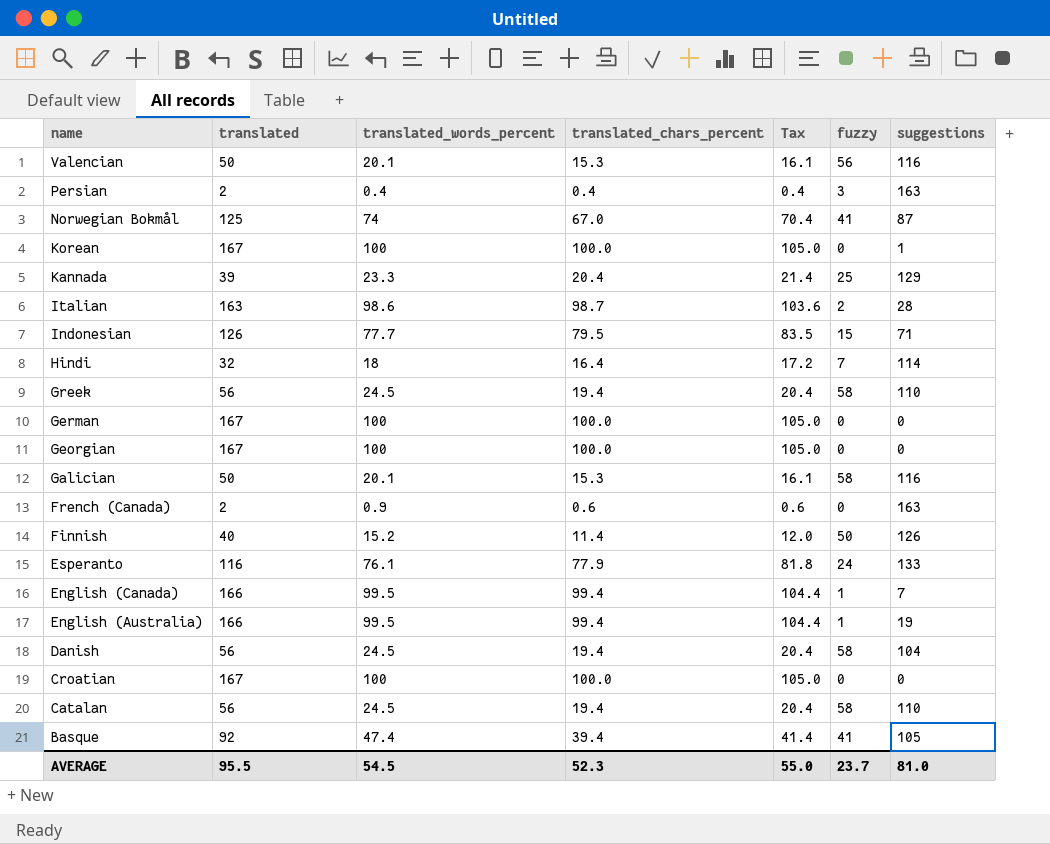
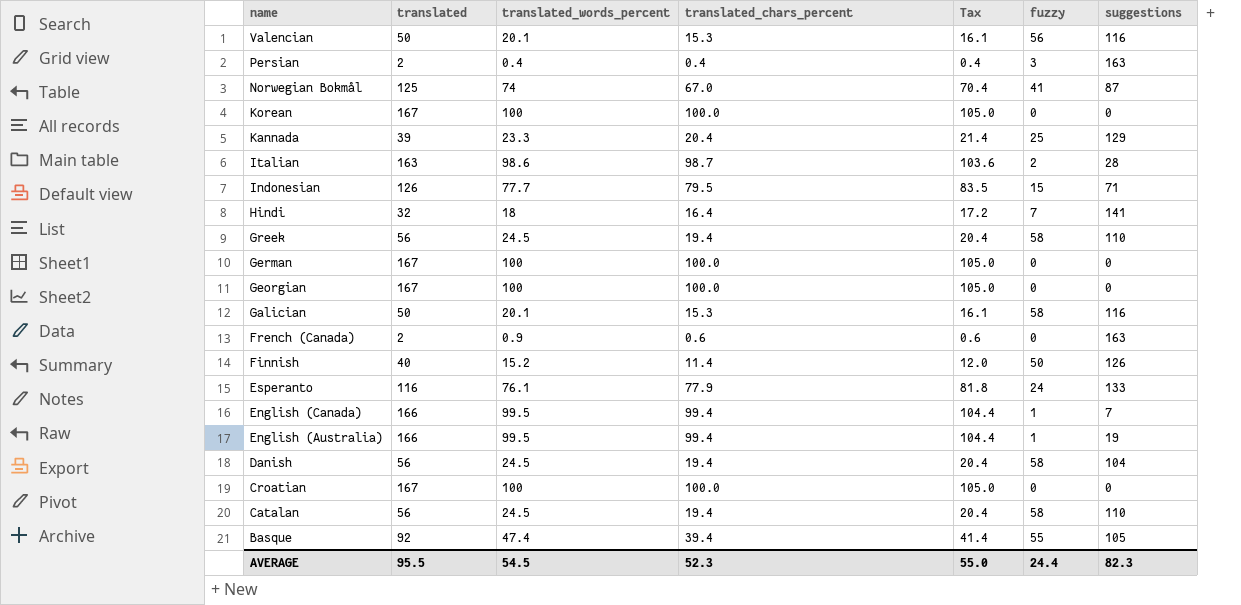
Korean | suggestions: 1 -> 0
Hindi | suggestions: 114 -> 141
Basque | fuzzy: 41 -> 55
AVERAGE | fuzzy: 23.7 -> 24.4
AVERAGE | suggestions: 81.0 -> 82.3

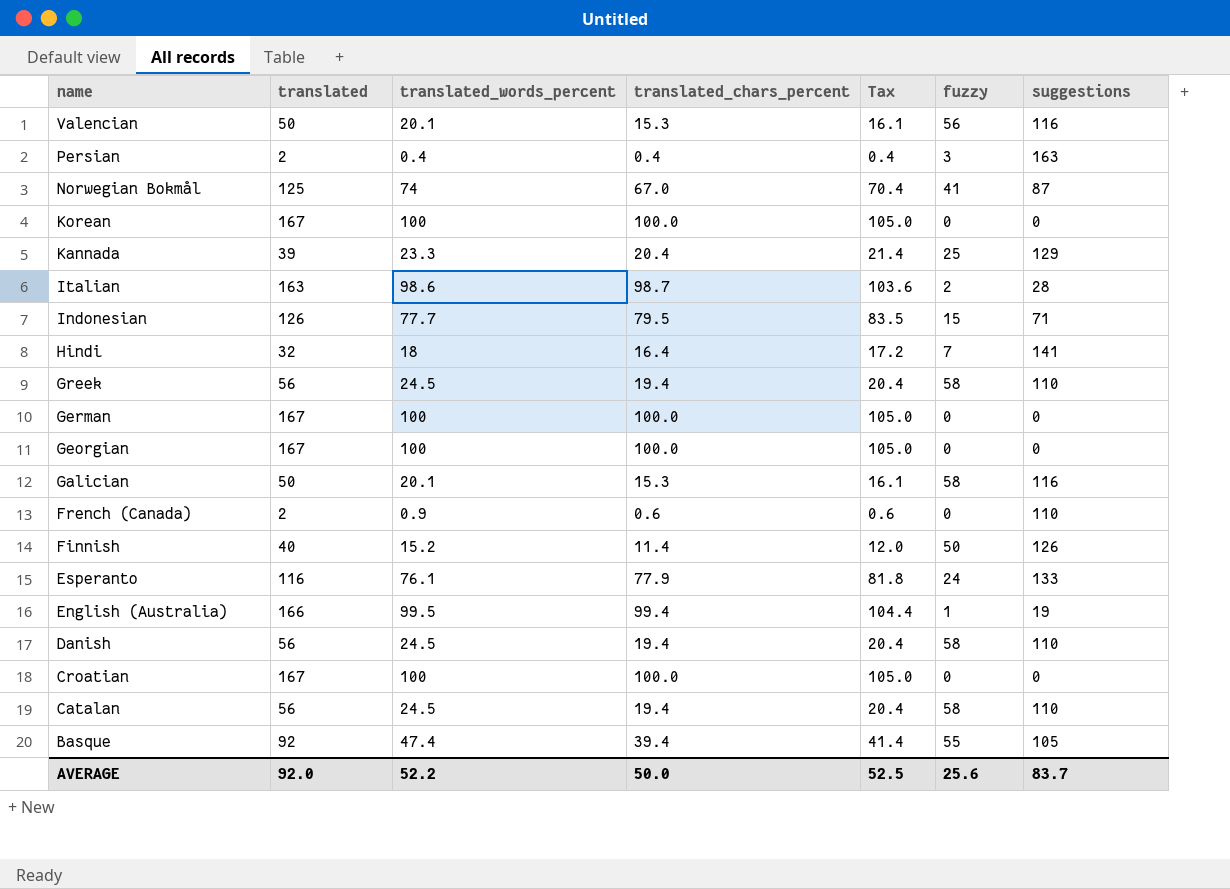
row English (Canada): 166 | 99.5 | 99.4 | 104.4 | 1 | 7 -> none
French (Canada) | suggestions: 163 -> 110
Danish | suggestions: 104 -> 110
AVERAGE | translated: 95.5 -> 92.0
AVERAGE | translated_words_percent: 54.5 -> 52.2
AVERAGE | translated_chars_percent: 52.3 -> 50.0
AVERAGE | Tax: 55.0 -> 52.5
AVERAGE | fuzzy: 24.4 -> 25.6
AVERAGE | suggestions: 82.3 -> 83.7

